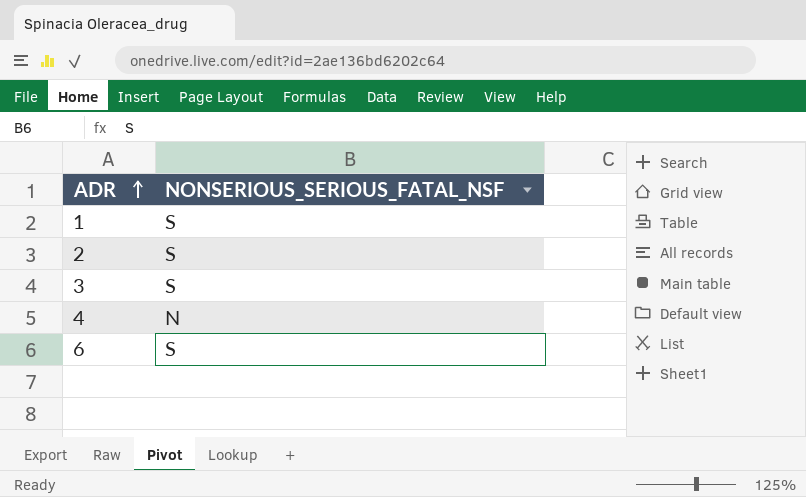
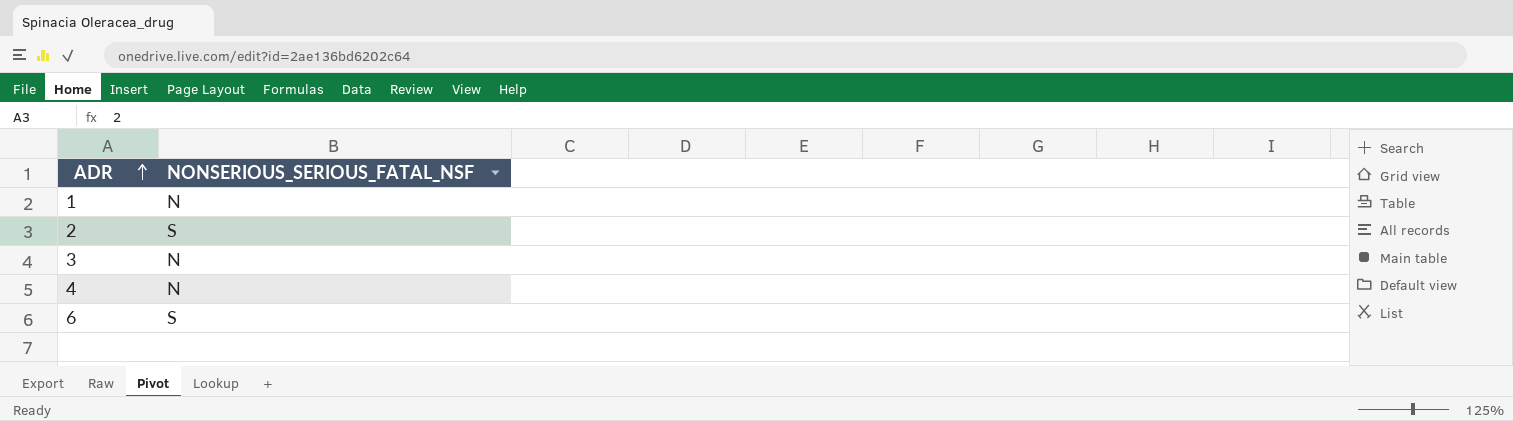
1 | NONSERIOUS_SERIOUS_FATAL_NSF: S -> N
3 | NONSERIOUS_SERIOUS_FATAL_NSF: S -> N

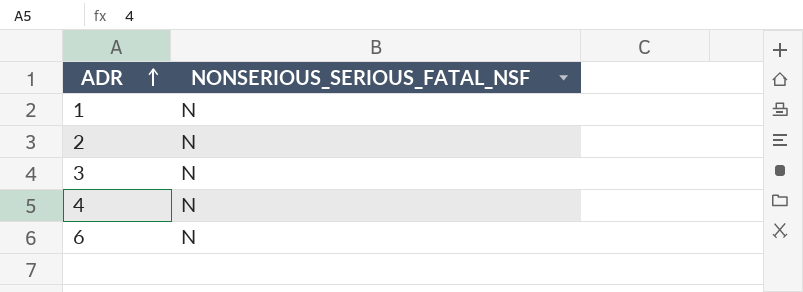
2 | NONSERIOUS_SERIOUS_FATAL_NSF: S -> N
6 | NONSERIOUS_SERIOUS_FATAL_NSF: S -> N

